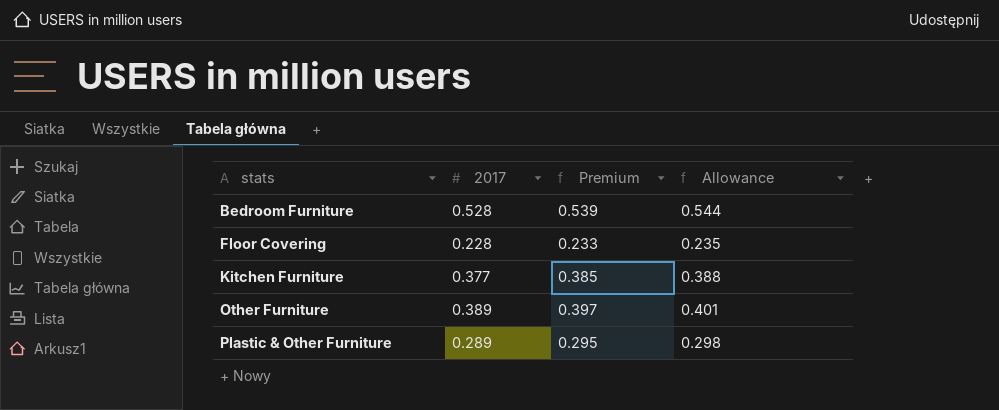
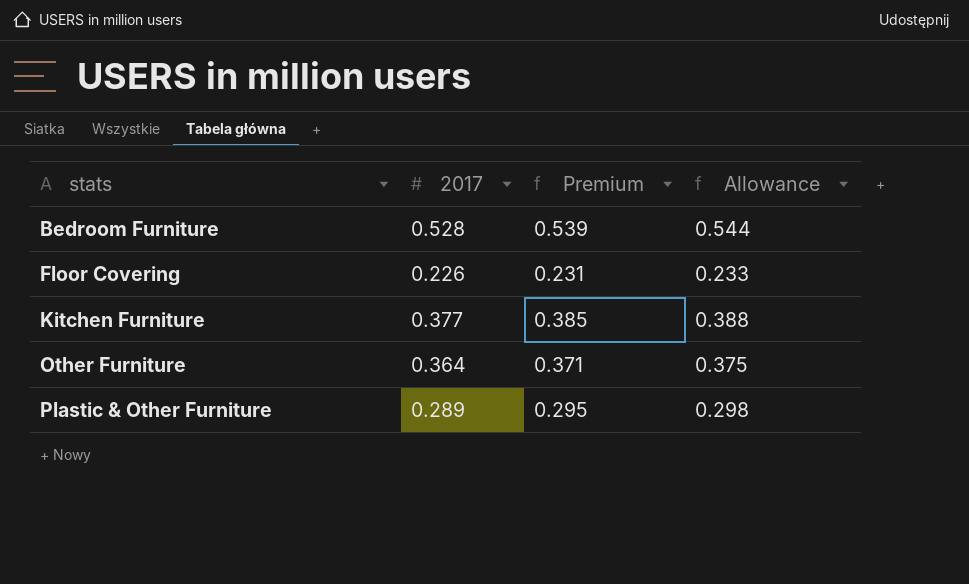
Floor Covering | 2017: 0.228 -> 0.226
Floor Covering | Premium: 0.233 -> 0.231
Floor Covering | Allowance: 0.235 -> 0.233
Other Furniture | 2017: 0.389 -> 0.364
Other Furniture | Premium: 0.397 -> 0.371
Other Furniture | Allowance: 0.401 -> 0.375

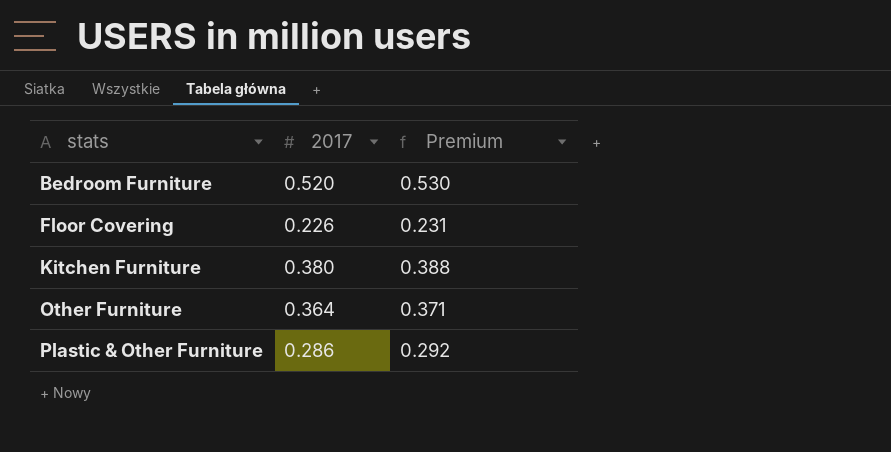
column Allowance | formula: [2017] * 1.03 -> none
Bedroom Furniture | 2017: 0.528 -> 0.520
Bedroom Furniture | Premium: 0.539 -> 0.530
Kitchen Furniture | 2017: 0.377 -> 0.380
Kitchen Furniture | Premium: 0.385 -> 0.388
Plastic & Other Furniture | 2017: 0.289 -> 0.286
Plastic & Other Furniture | Premium: 0.295 -> 0.292

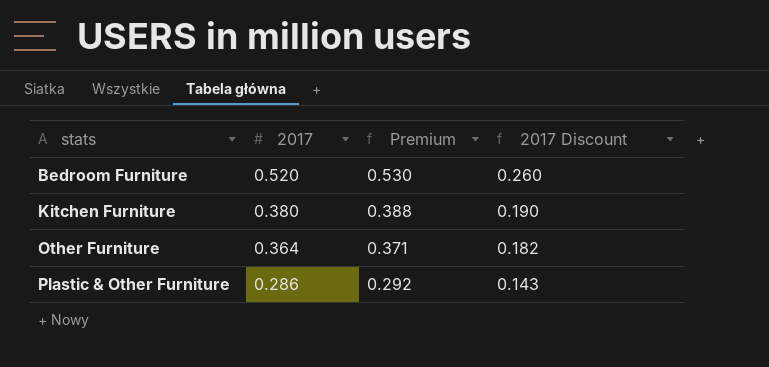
column 2017 Discount | formula: none -> [2017] * 0.5
row Floor Covering: 0.226 | 0.231 -> none

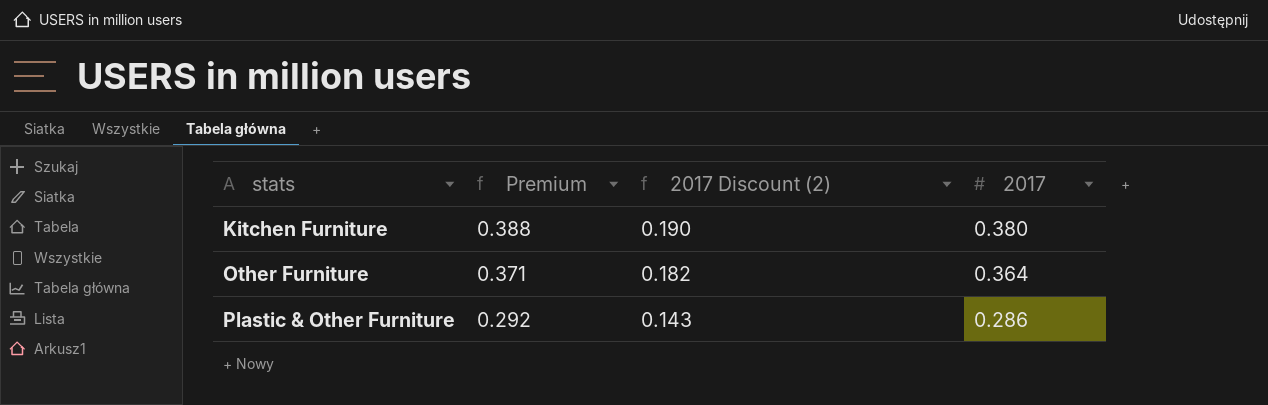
column name: 2017 Discount -> 2017 Discount (2)
column 2017 | position: 2 -> 4
row Bedroom Furniture: 0.520 | 0.530 | 0.260 -> none

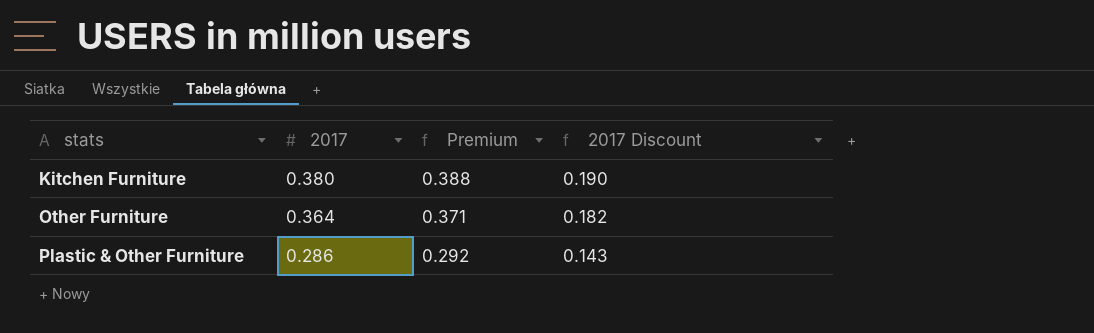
column 2017 | position: 4 -> 2
column name: 2017 Discount (2) -> 2017 Discount

